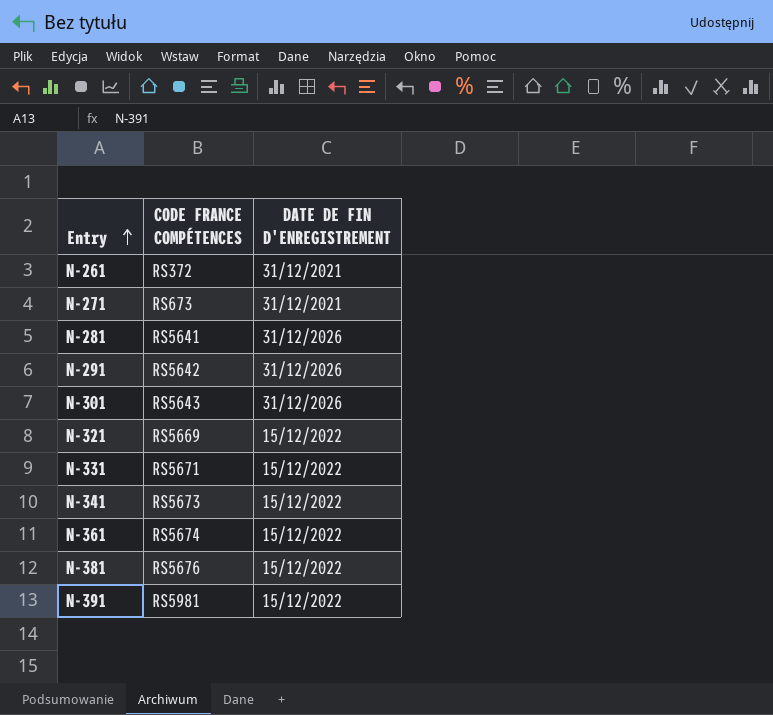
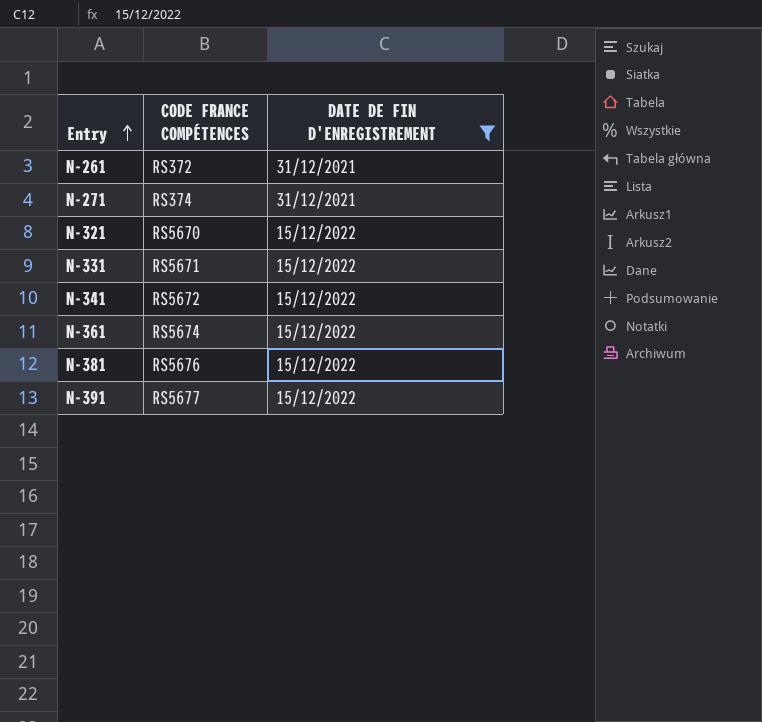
filter: none -> DATE DE FIN D'ENREGISTREMENT != 31/12/2026
N-271 | CODE FRANCE COMPÉTENCES: RS673 -> RS374
N-321 | CODE FRANCE COMPÉTENCES: RS5669 -> RS5670
N-341 | CODE FRANCE COMPÉTENCES: RS5673 -> RS5672
N-391 | CODE FRANCE COMPÉTENCES: RS5981 -> RS5677

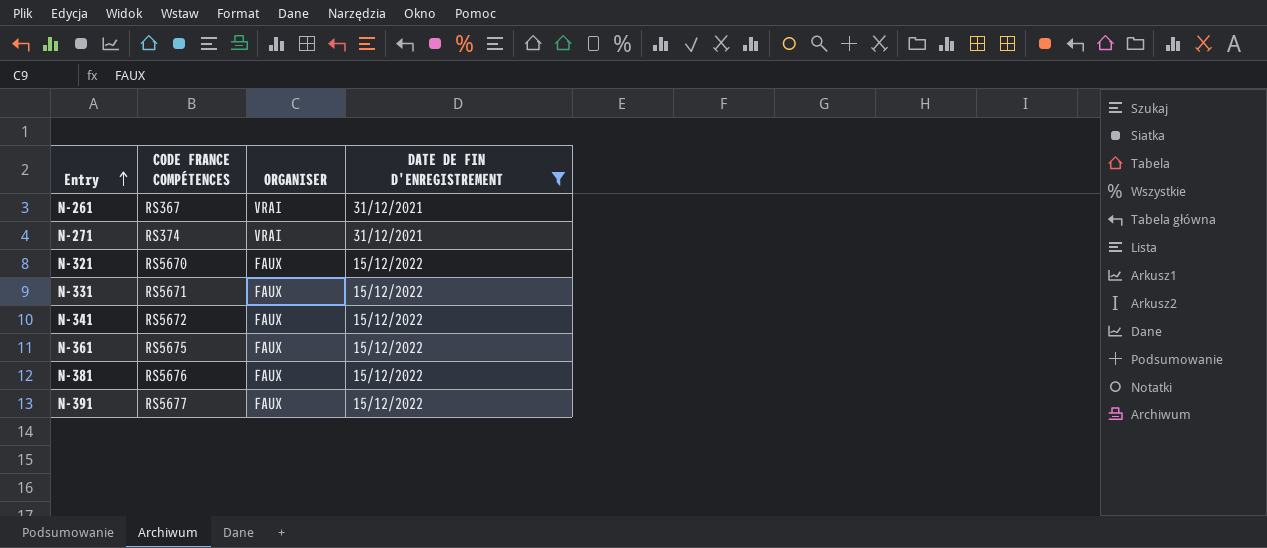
column ORGANISER | position: none -> 3
N-261 | CODE FRANCE COMPÉTENCES: RS372 -> RS367
N-361 | CODE FRANCE COMPÉTENCES: RS5674 -> RS5675

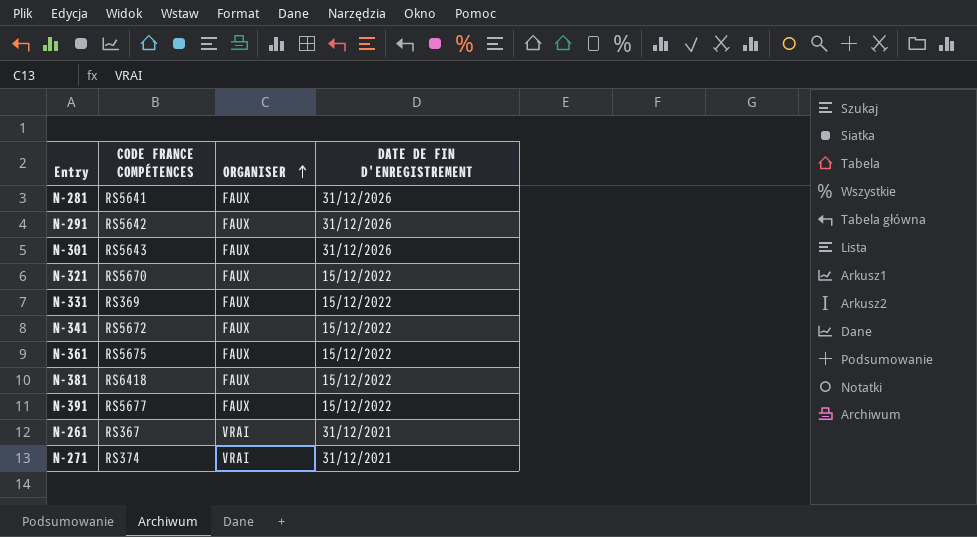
filter: DATE DE FIN D'ENREGISTREMENT != 31/12/2026 -> none
row order: Entry ascending -> ORGANISER ascending
N-331 | CODE FRANCE COMPÉTENCES: RS5671 -> RS369
N-381 | CODE FRANCE COMPÉTENCES: RS5676 -> RS6418

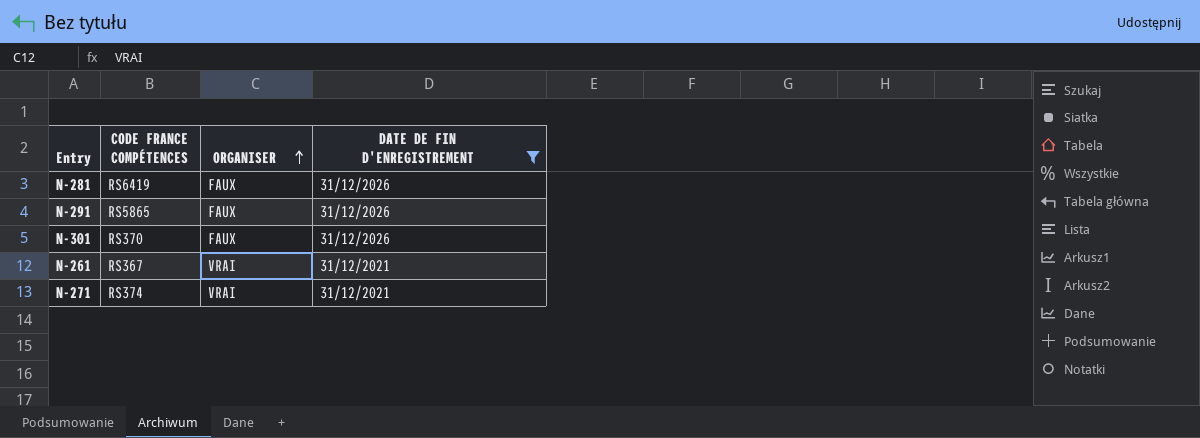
filter: none -> DATE DE FIN D'ENREGISTREMENT != 15/12/2022
N-281 | CODE FRANCE COMPÉTENCES: RS5641 -> RS6419
N-291 | CODE FRANCE COMPÉTENCES: RS5642 -> RS5865
N-301 | CODE FRANCE COMPÉTENCES: RS5643 -> RS370

